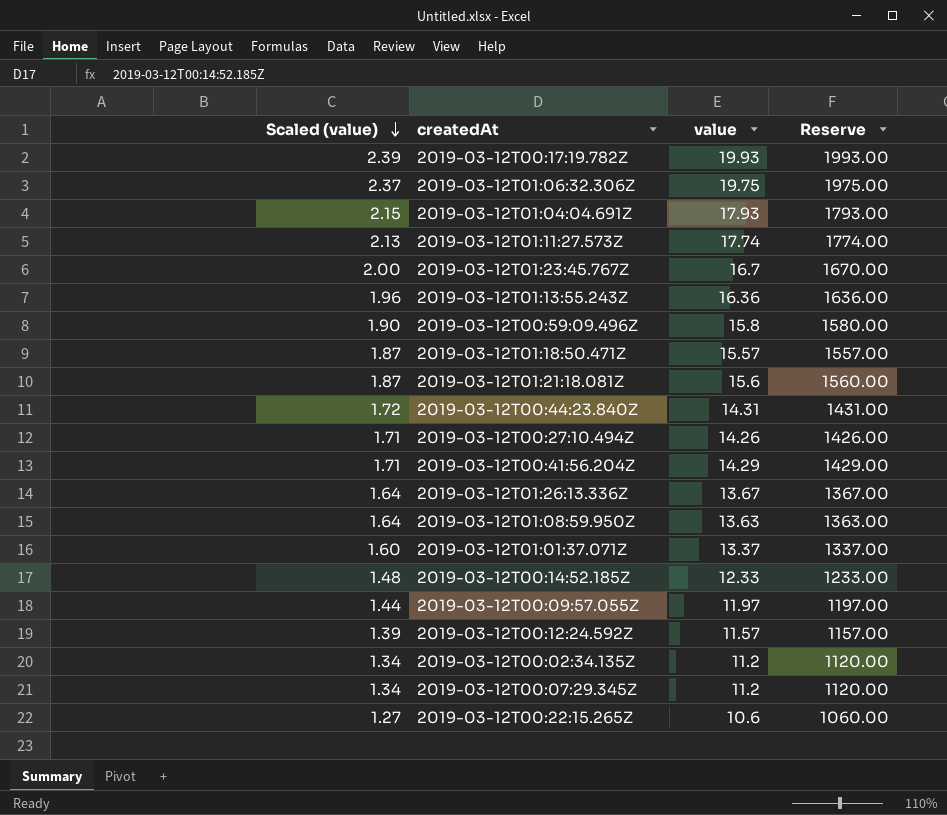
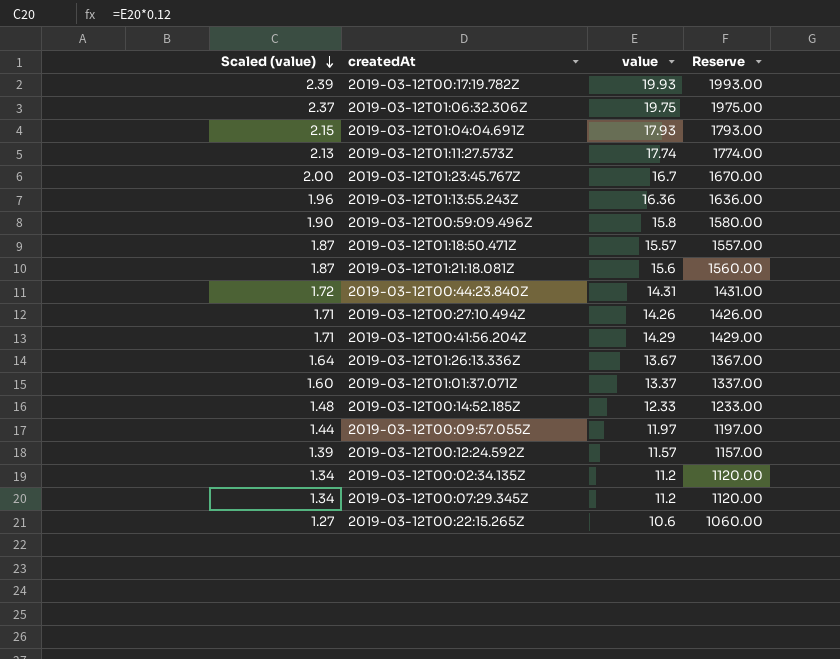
row 2019-03-12T01:08:59.950Z: 1.64 | 13.63 | 1363.00 -> none

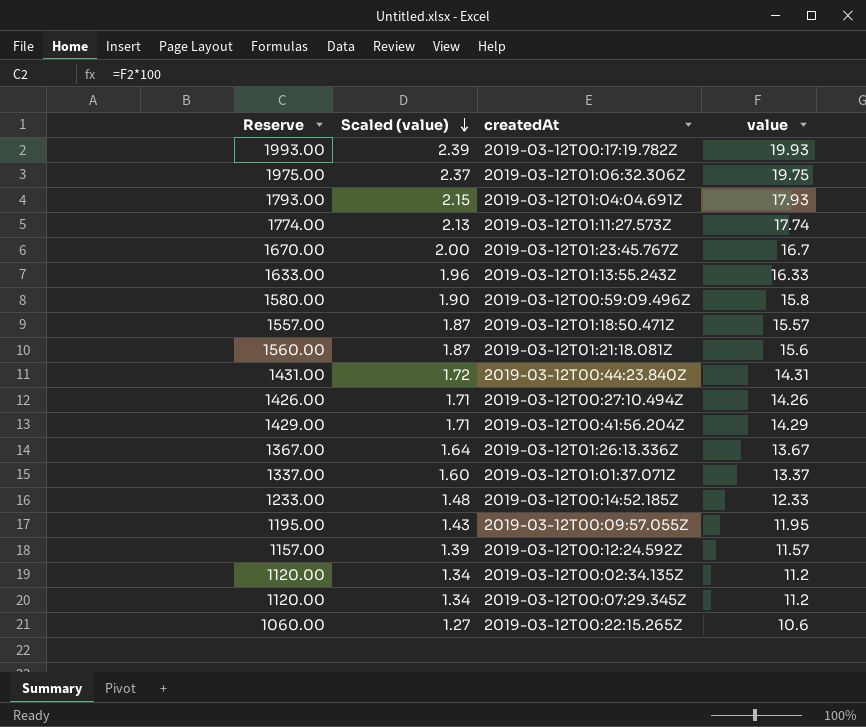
column Reserve | position: 4 -> 1
2019-03-12T01:13:55.243Z | Reserve: 1636.00 -> 1633.00
2019-03-12T01:13:55.243Z | value: 16.36 -> 16.33
2019-03-12T00:09:57.055Z | Reserve: 1197.00 -> 1195.00
2019-03-12T00:09:57.055Z | Scaled (value): 1.44 -> 1.43
2019-03-12T00:09:57.055Z | value: 11.97 -> 11.95

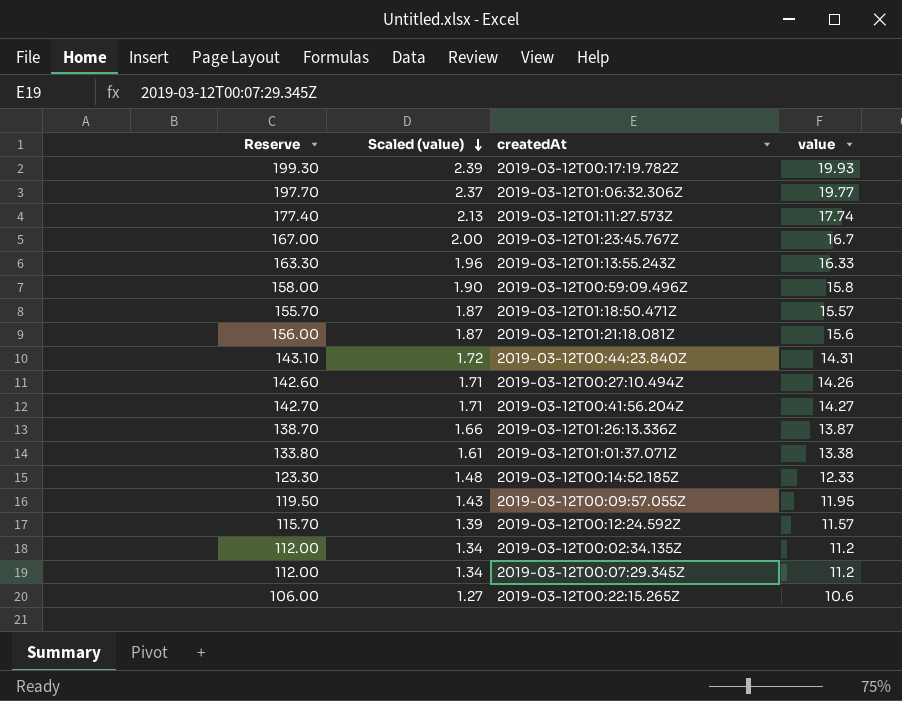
column Reserve | formula: [value] * 100 -> [value] * 10
row 2019-03-12T01:04:04.691Z: 1793.00 | 2.15 | 17.93 -> none
2019-03-12T01:06:32.306Z | value: 19.75 -> 19.77
2019-03-12T00:41:56.204Z | value: 14.29 -> 14.27
2019-03-12T01:26:13.336Z | Scaled (value): 1.64 -> 1.66
2019-03-12T01:26:13.336Z | value: 13.67 -> 13.87
2019-03-12T01:01:37.071Z | Scaled (value): 1.60 -> 1.61
2019-03-12T01:01:37.071Z | value: 13.37 -> 13.38

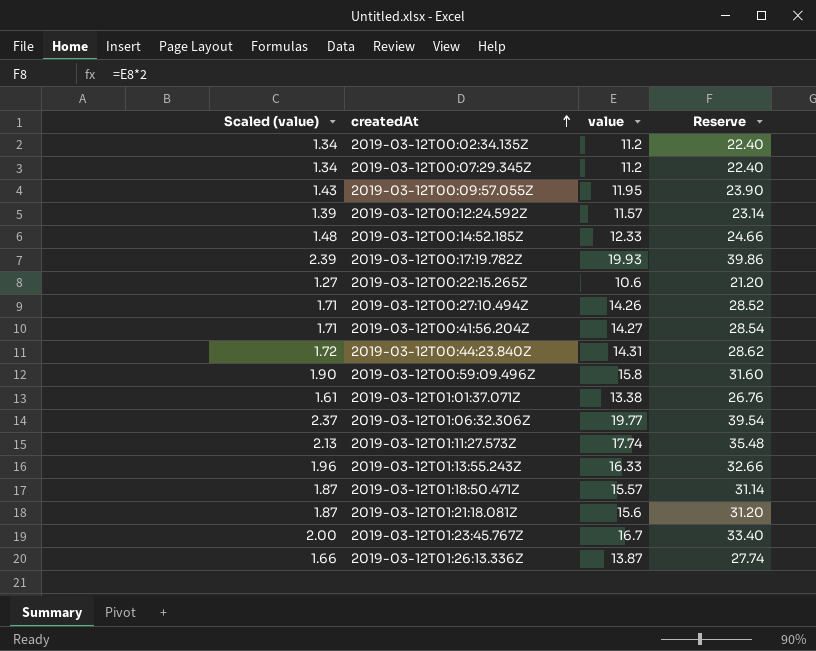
row order: Scaled (value) descending -> createdAt ascending
column Reserve | formula: [value] * 10 -> [value] * 2
column Reserve | position: 1 -> 4

